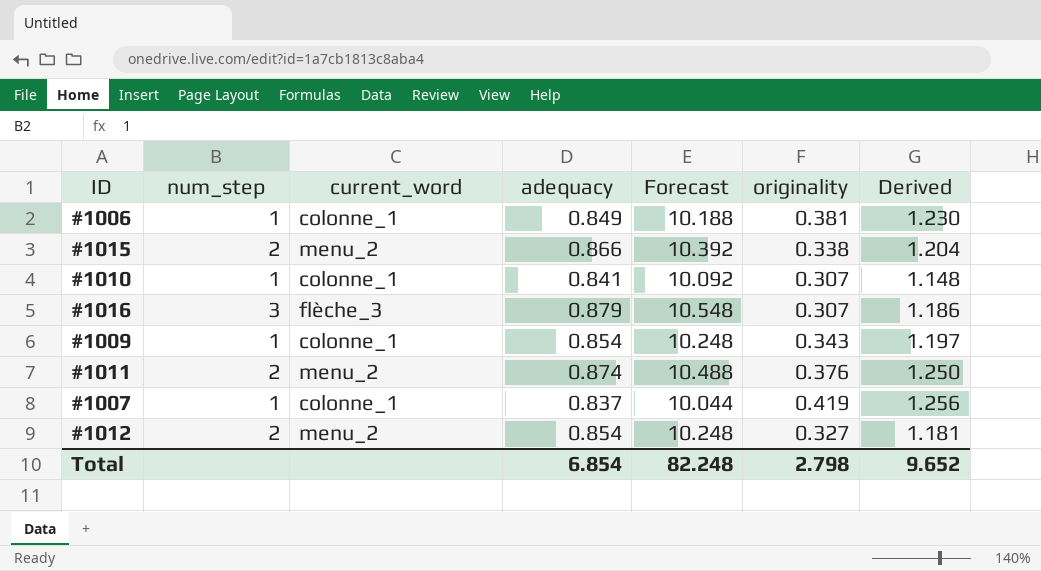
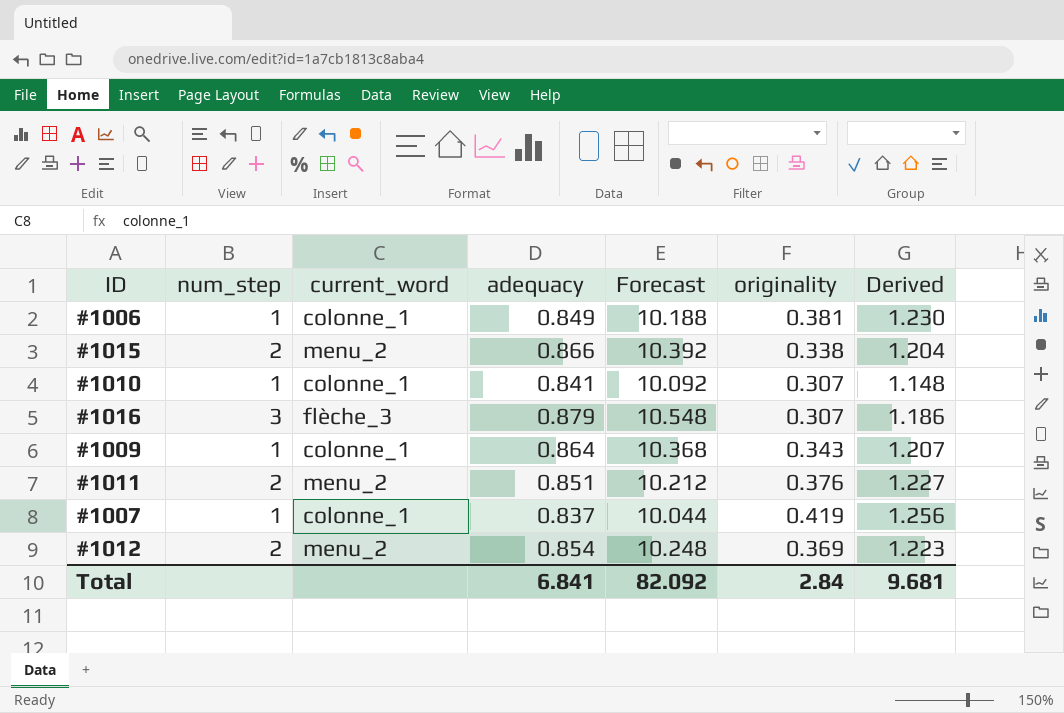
#1009 | adequacy: 0.854 -> 0.864
#1009 | Forecast: 10.248 -> 10.368
#1009 | Derived: 1.197 -> 1.207
#1011 | adequacy: 0.874 -> 0.851
#1011 | Forecast: 10.488 -> 10.212
#1011 | Derived: 1.250 -> 1.227
#1012 | originality: 0.327 -> 0.369
#1012 | Derived: 1.181 -> 1.223
Total | adequacy: 6.854 -> 6.841
Total | Forecast: 82.248 -> 82.092
Total | originality: 2.798 -> 2.84
Total | Derived: 9.652 -> 9.681

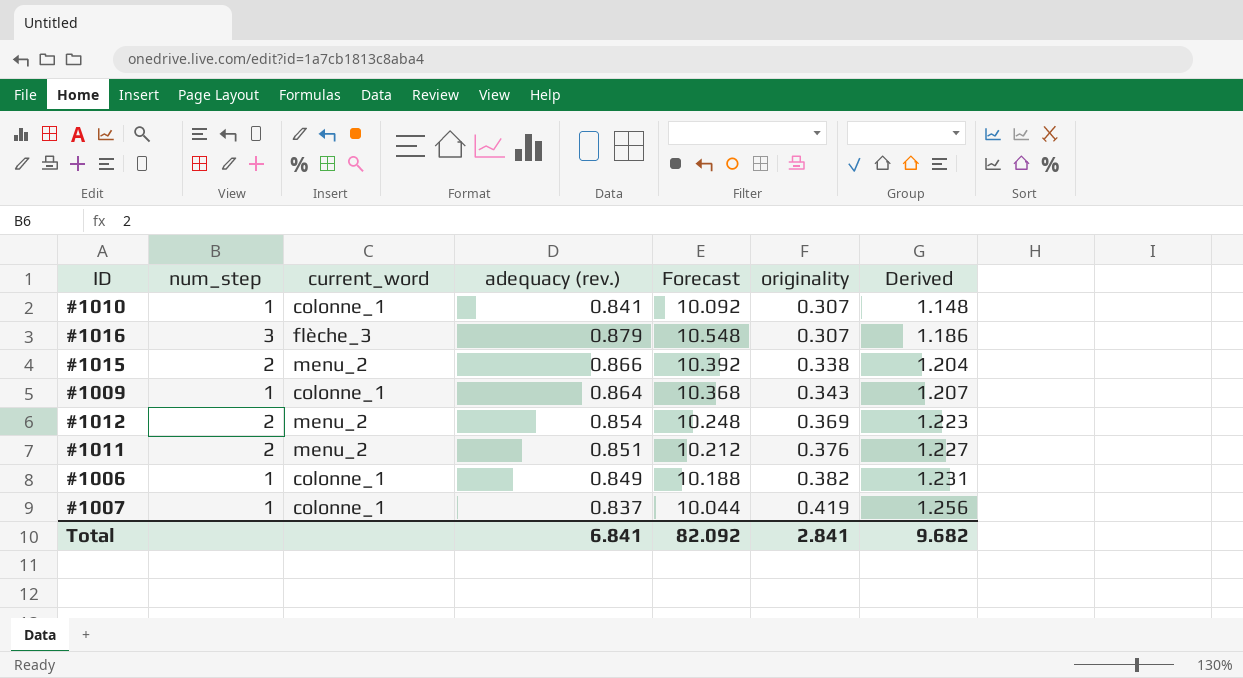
row order: none -> originality ascending
column name: adequacy -> adequacy (rev.)
#1006 | originality: 0.381 -> 0.382
#1006 | Derived: 1.230 -> 1.231
Total | originality: 2.84 -> 2.841
Total | Derived: 9.681 -> 9.682

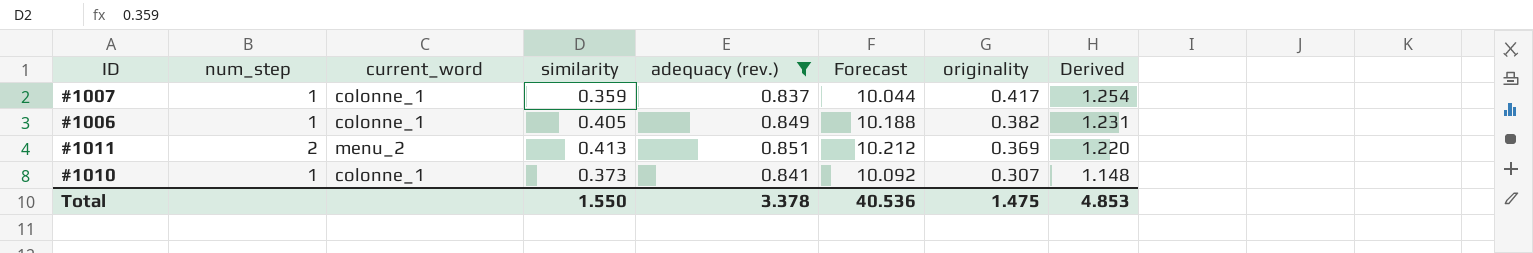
filter: none -> adequacy (rev.) <= 0.851
row order: originality ascending -> originality descending
column similarity | position: none -> 4
#1007 | originality: 0.419 -> 0.417
#1007 | Derived: 1.256 -> 1.254
#1011 | originality: 0.376 -> 0.369
#1011 | Derived: 1.227 -> 1.220
Total | adequacy (rev.): 6.841 -> 3.378
Total | Forecast: 82.092 -> 40.536
Total | originality: 2.841 -> 1.475
Total | Derived: 9.682 -> 4.853

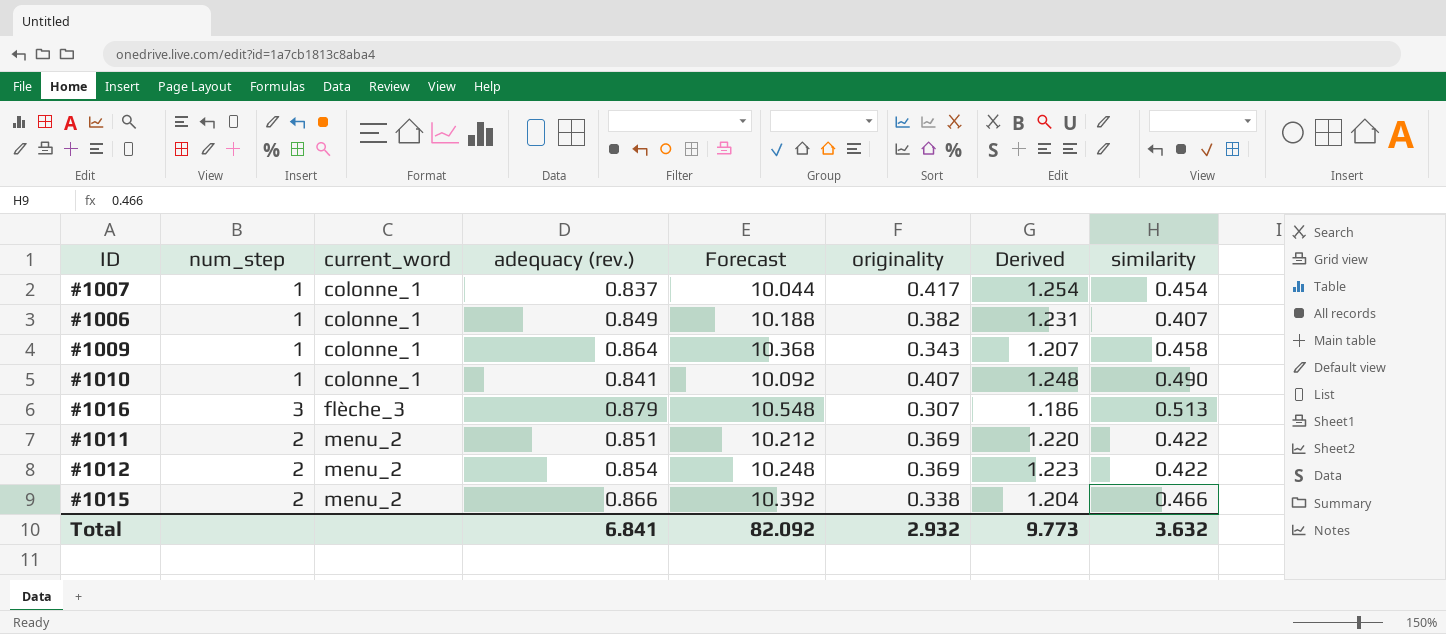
filter: adequacy (rev.) <= 0.851 -> none
row order: originality descending -> current_word ascending
column similarity | position: 4 -> 8
#1007 | similarity: 0.359 -> 0.454
#1006 | similarity: 0.405 -> 0.407
#1010 | originality: 0.307 -> 0.407
#1010 | Derived: 1.148 -> 1.248
#1010 | similarity: 0.373 -> 0.490
#1011 | similarity: 0.413 -> 0.422
Total | adequacy (rev.): 3.378 -> 6.841
Total | Forecast: 40.536 -> 82.092
Total | originality: 1.475 -> 2.932
Total | Derived: 4.853 -> 9.773
Total | similarity: 1.550 -> 3.632

